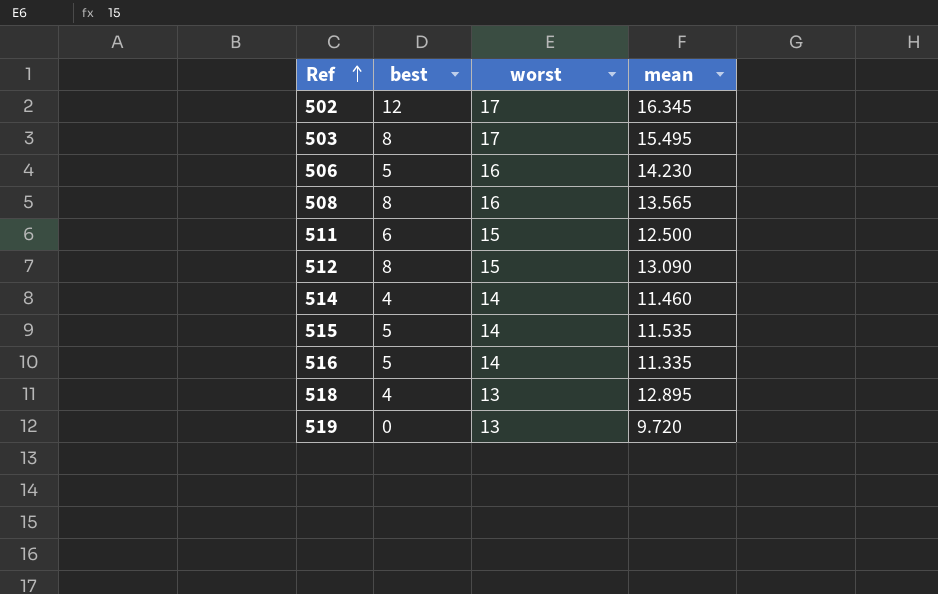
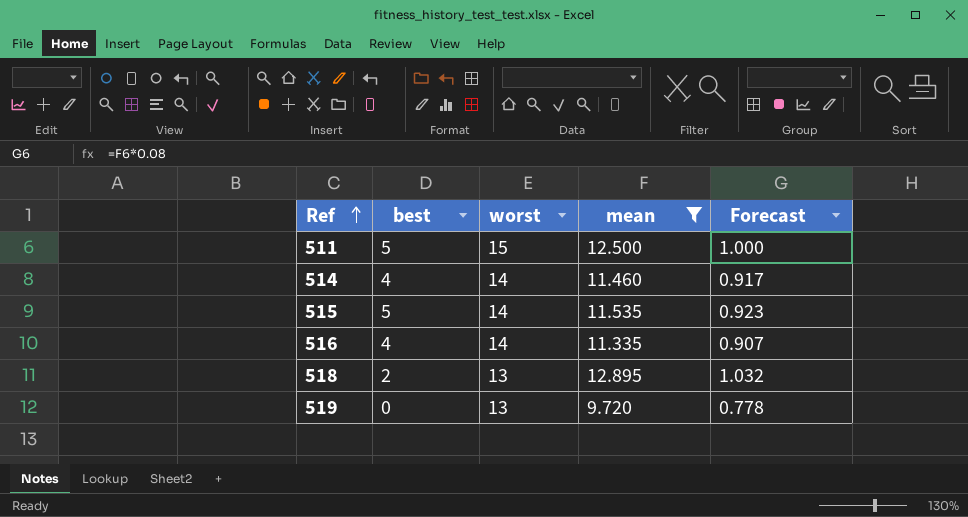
filter: none -> mean <= 12.895
column Forecast | formula: none -> [mean] * 0.08
511 | best: 6 -> 5
516 | best: 5 -> 4
518 | best: 4 -> 2

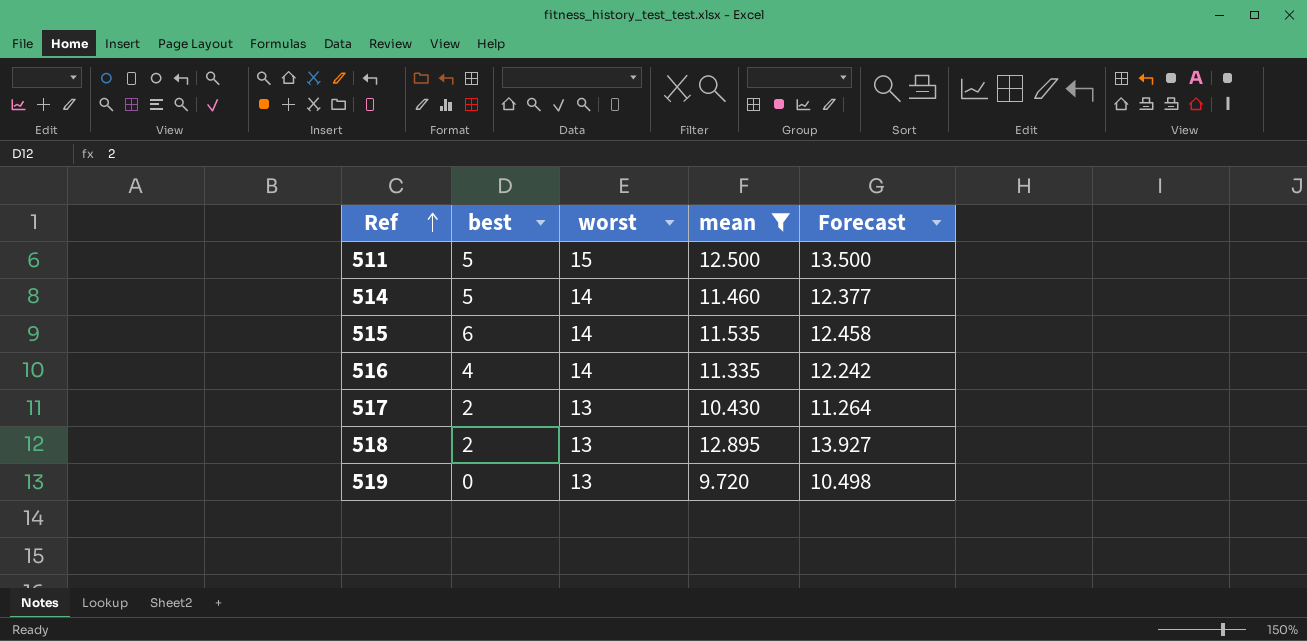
column Forecast | formula: [mean] * 0.08 -> [mean] * 1.08
514 | best: 4 -> 5
515 | best: 5 -> 6
row 517: none -> 2 | 13 | 10.430 | 11.264

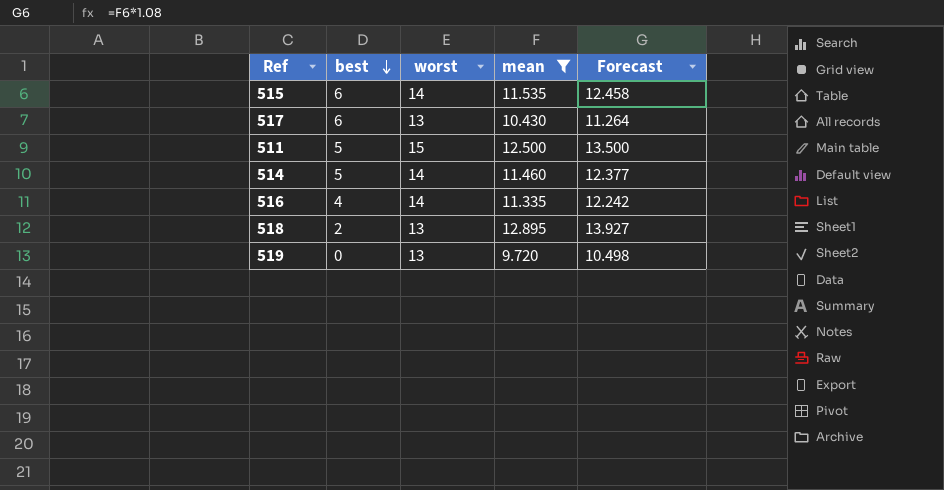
row order: Ref ascending -> best descending
517 | best: 2 -> 6

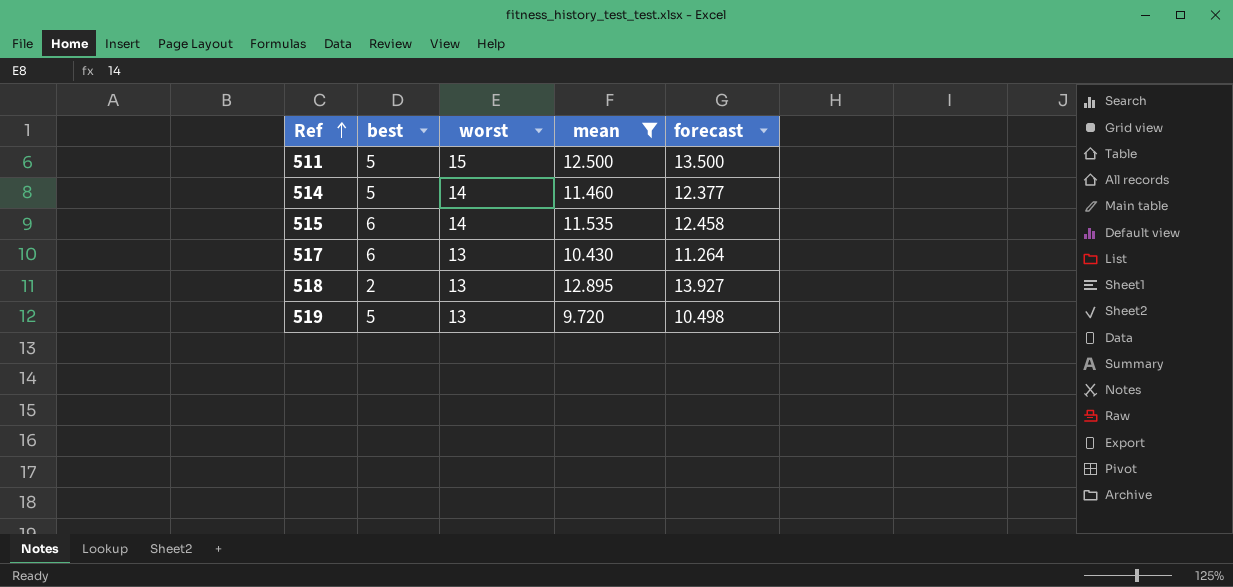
row order: best descending -> Ref ascending
column name: Forecast -> forecast
row 516: 4 | 14 | 11.335 | 12.242 -> none
519 | best: 0 -> 5

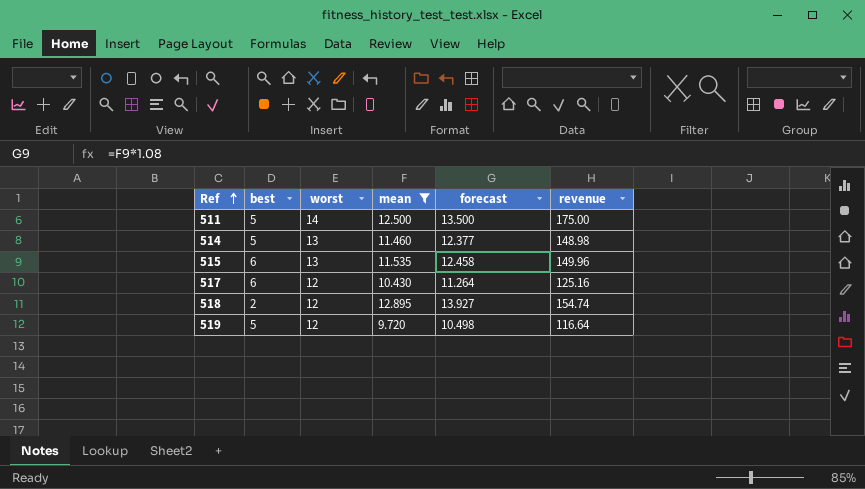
column revenue | formula: none -> [worst] * [mean]
511 | worst: 15 -> 14
514 | worst: 14 -> 13
515 | worst: 14 -> 13
517 | worst: 13 -> 12
518 | worst: 13 -> 12
519 | worst: 13 -> 12

